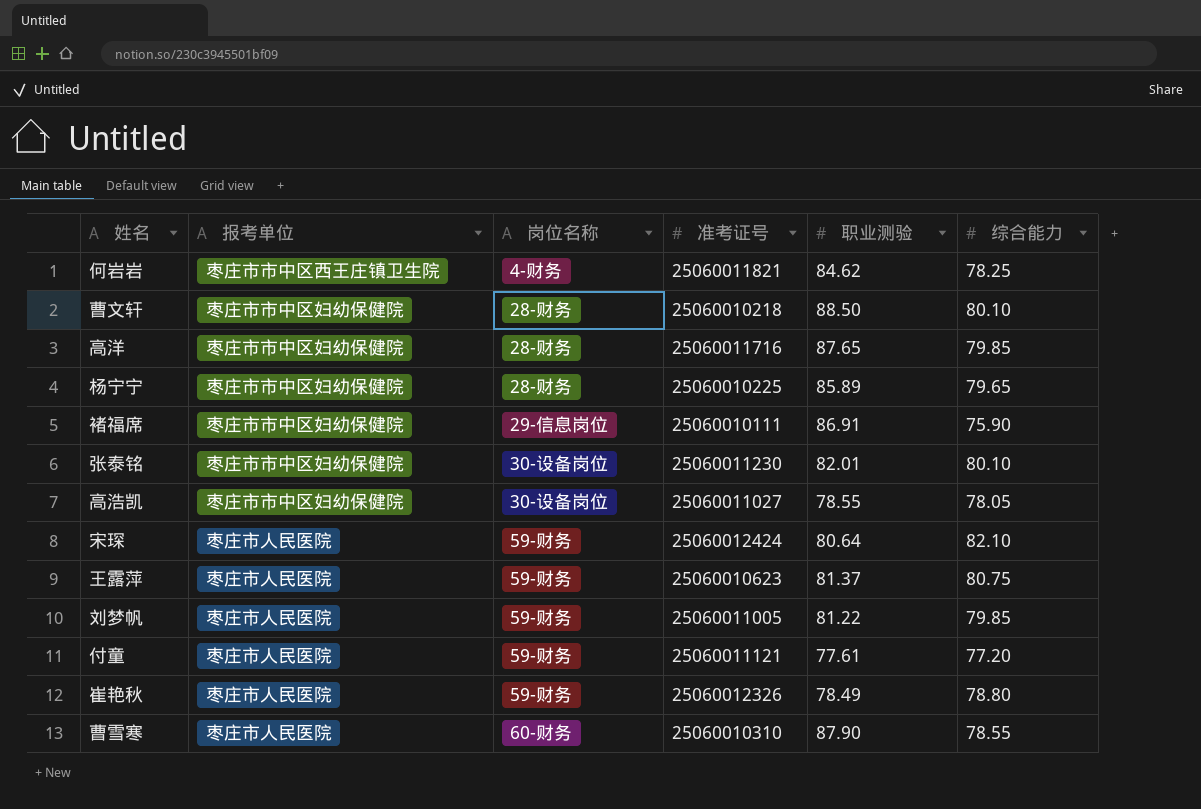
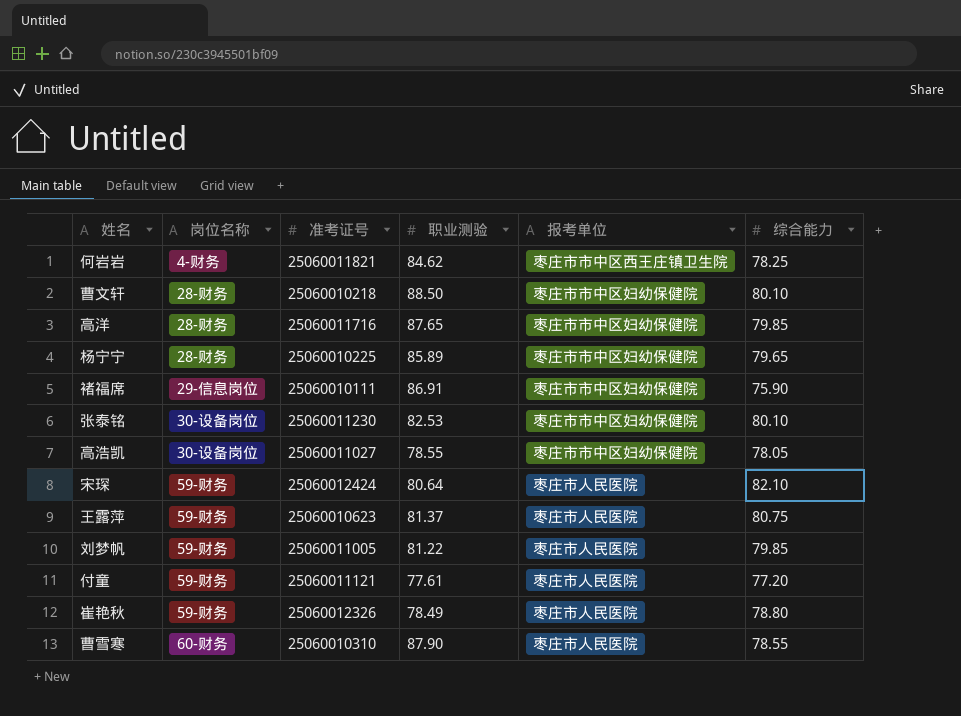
column 报考单位 | position: 2 -> 5
张泰铭 | 职业测验: 82.01 -> 82.53

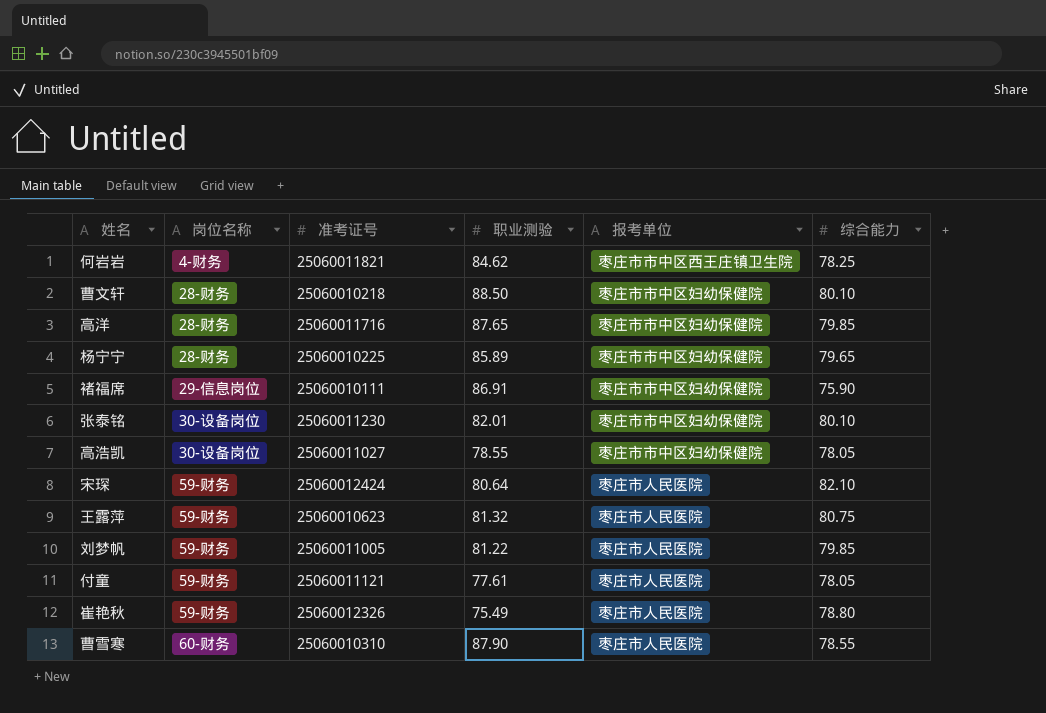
张泰铭 | 职业测验: 82.53 -> 82.01
王露萍 | 职业测验: 81.37 -> 81.32
付童 | 综合能力: 77.20 -> 78.05
崔艳秋 | 职业测验: 78.49 -> 75.49

